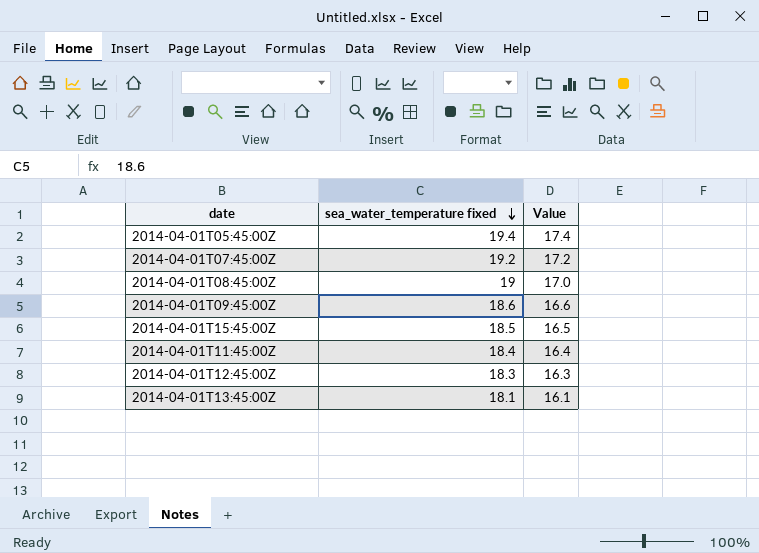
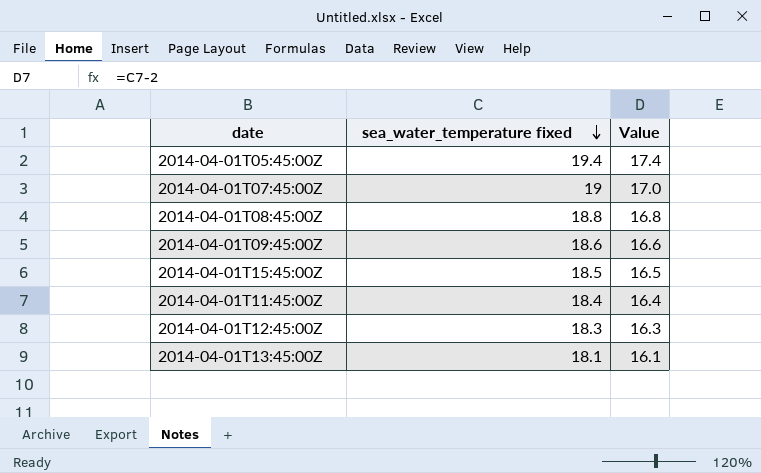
2014-04-01T07:45:00Z | sea_water_temperature fixed: 19.2 -> 19
2014-04-01T07:45:00Z | Value: 17.2 -> 17.0
2014-04-01T08:45:00Z | sea_water_temperature fixed: 19 -> 18.8
2014-04-01T08:45:00Z | Value: 17.0 -> 16.8

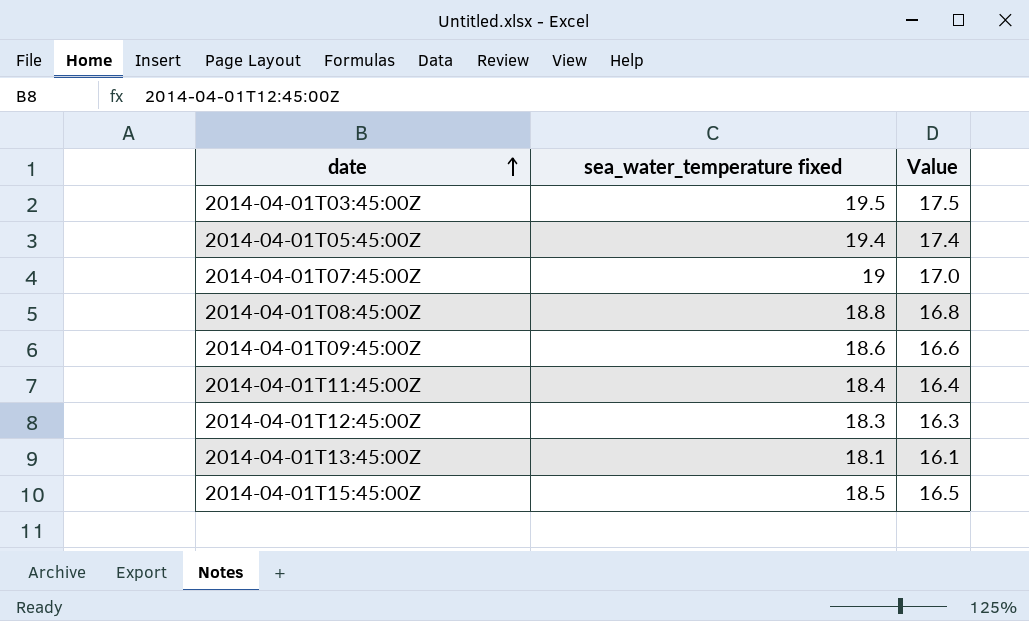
row order: sea_water_temperature fixed descending -> date ascending
row 2014-04-01T03:45:00Z: none -> 19.5 | 17.5

